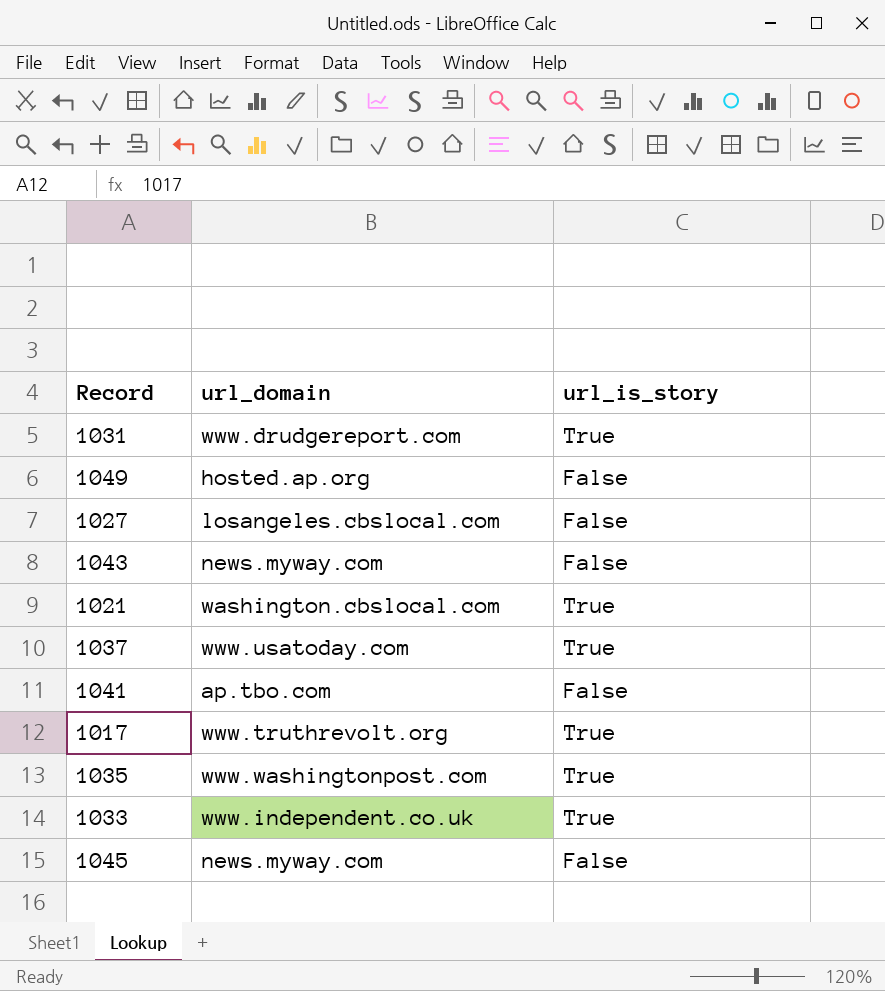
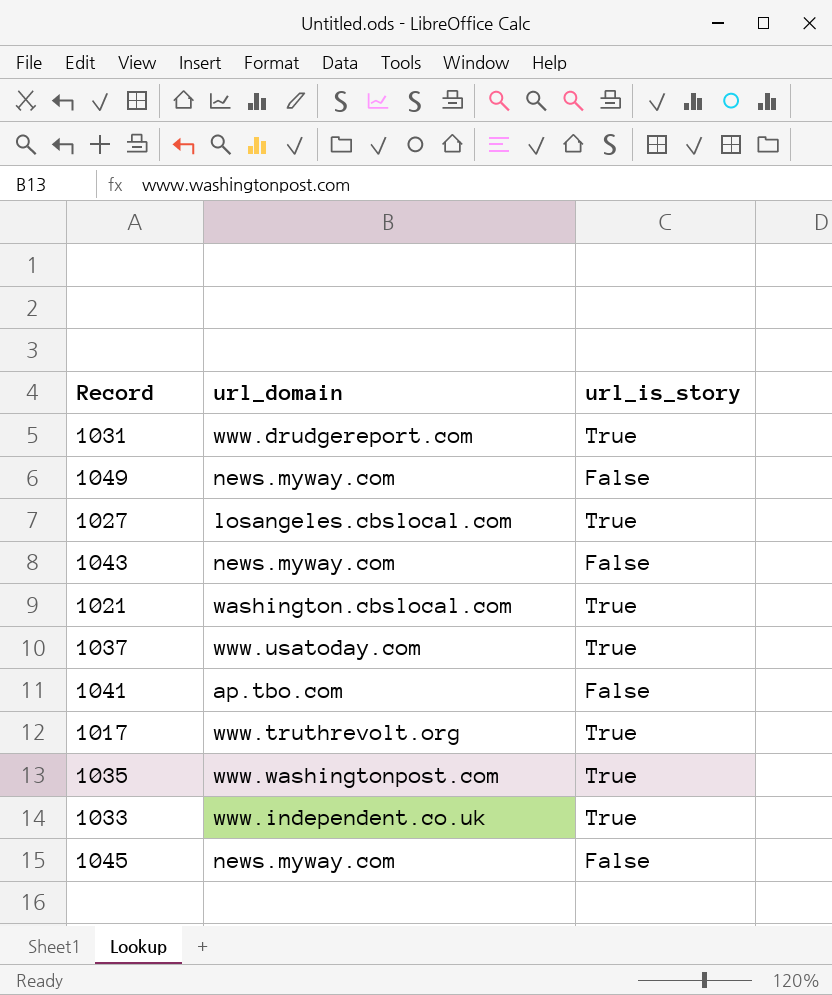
1049 | url_domain: hosted.ap.org -> news.myway.com
1027 | url_is_story: False -> True

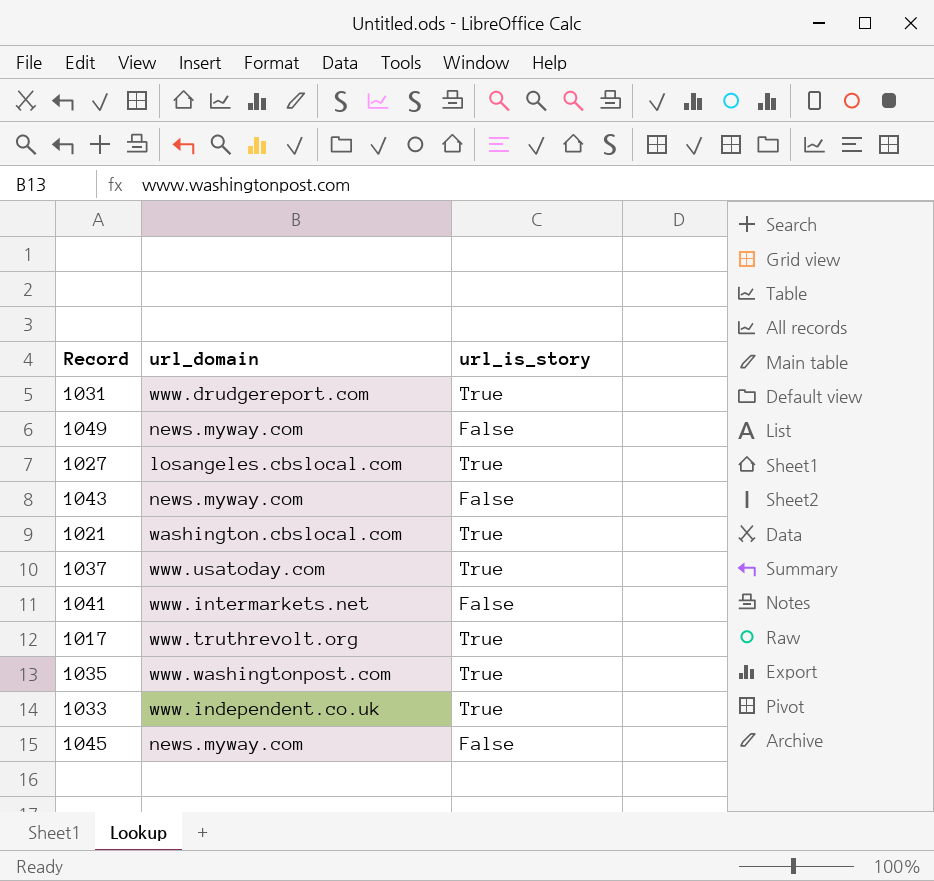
1041 | url_domain: ap.tbo.com -> www.intermarkets.net

